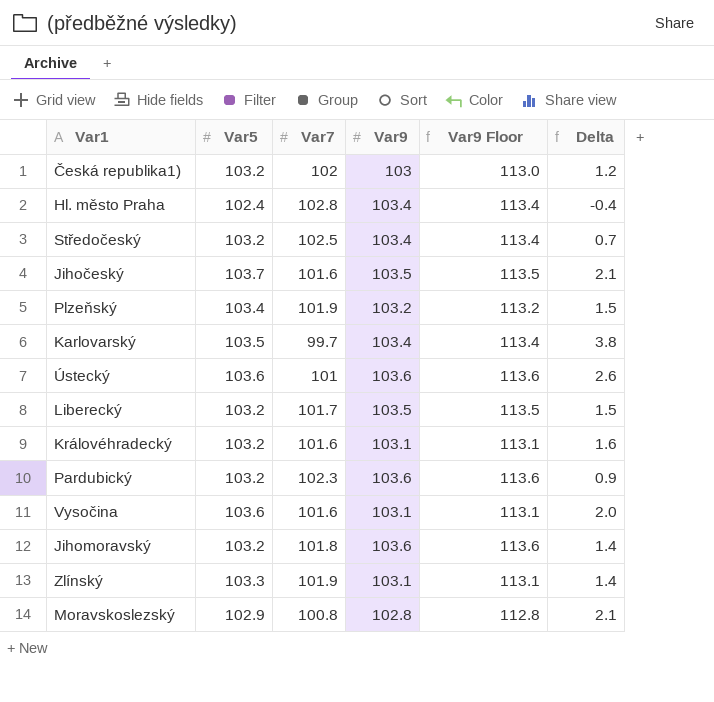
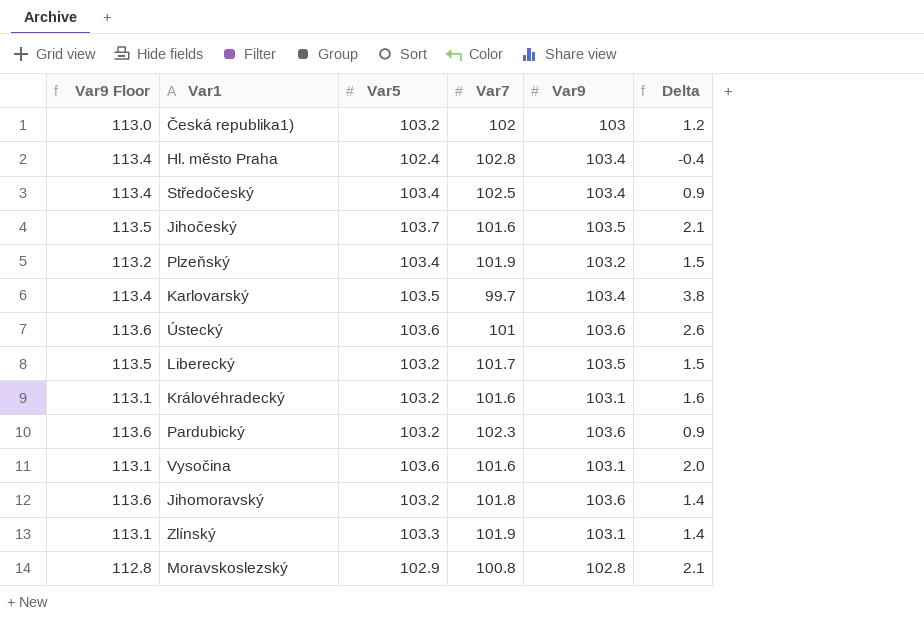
column Var9 Floor | position: 5 -> 1
Středočeský | Var5: 103.2 -> 103.4
Středočeský | Delta: 0.7 -> 0.9

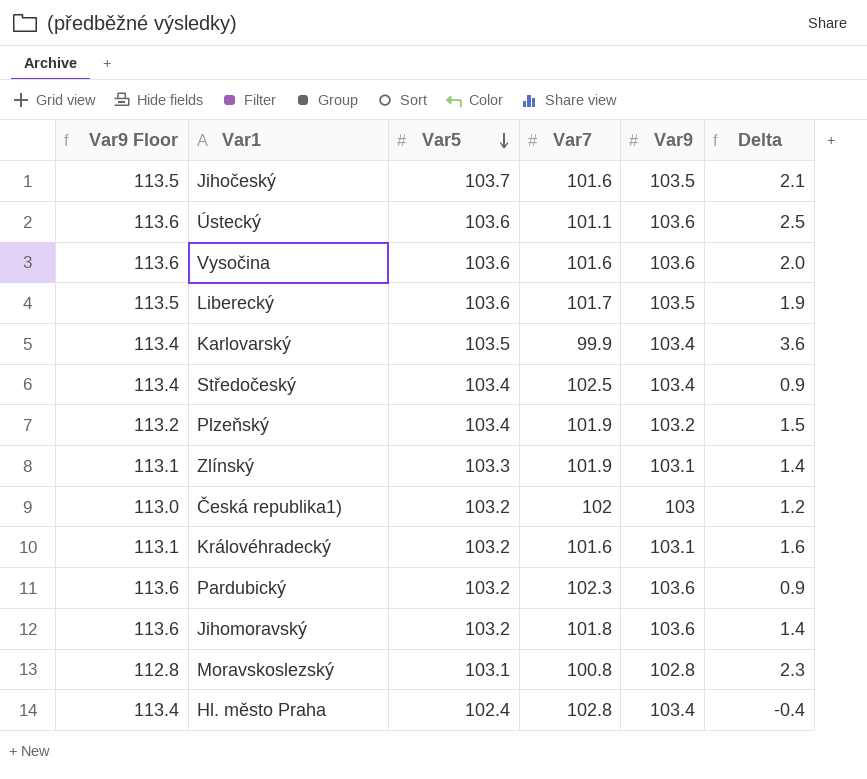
row order: none -> Var5 descending
Ústecký | Var7: 101 -> 101.1
Ústecký | Delta: 2.6 -> 2.5
Vysočina | Var9 Floor: 113.1 -> 113.6
Vysočina | Var9: 103.1 -> 103.6
Liberecký | Var5: 103.2 -> 103.6
Liberecký | Delta: 1.5 -> 1.9
Karlovarský | Var7: 99.7 -> 99.9
Karlovarský | Delta: 3.8 -> 3.6
Moravskoslezský | Var5: 102.9 -> 103.1
Moravskoslezský | Delta: 2.1 -> 2.3

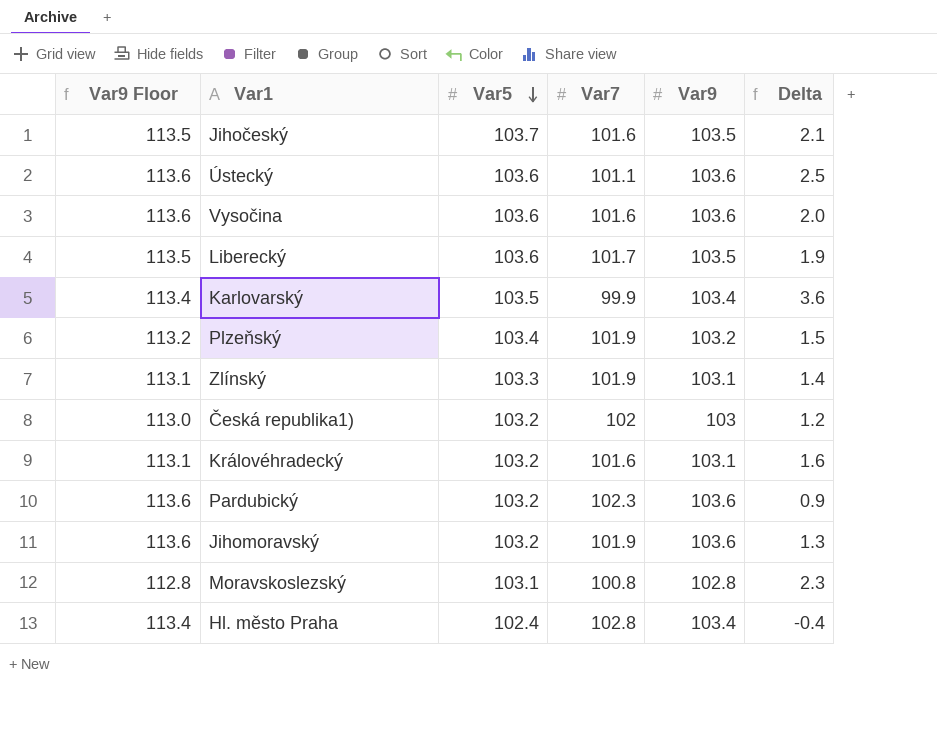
row Středočeský: 113.4 | 103.4 | 102.5 | 103.4 | 0.9 -> none
Jihomoravský | Var7: 101.8 -> 101.9
Jihomoravský | Delta: 1.4 -> 1.3

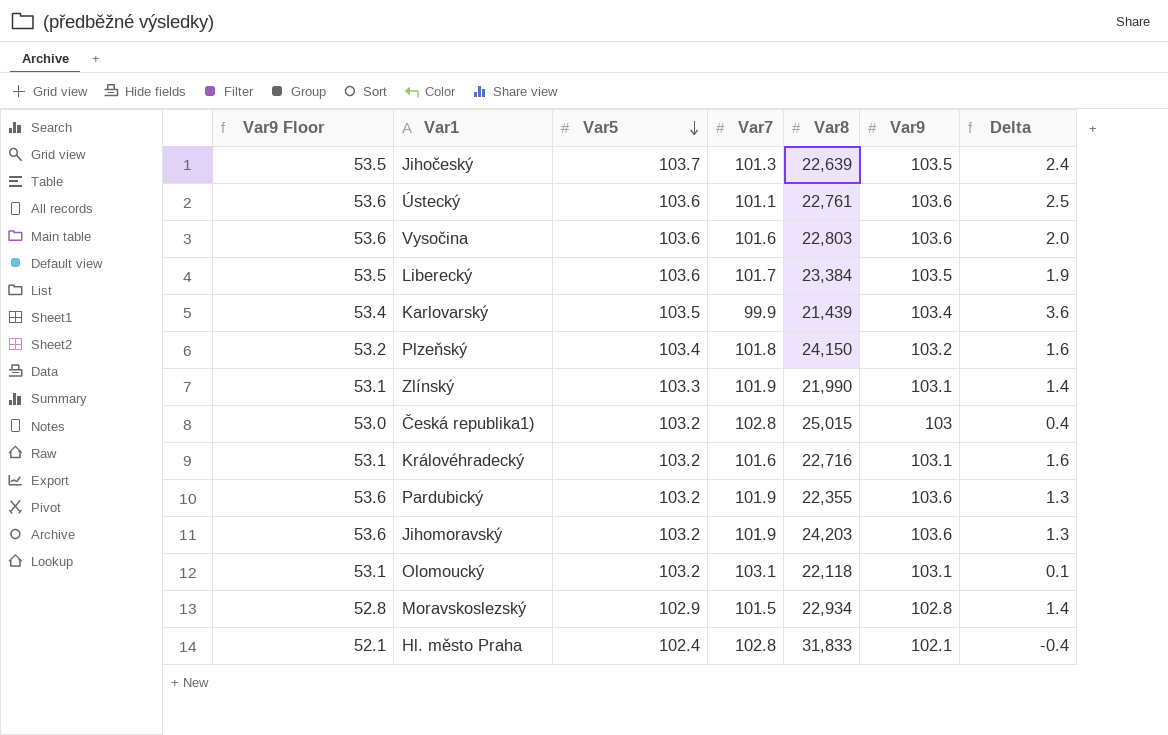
column Var9 Floor | formula: [Var9] + 10 -> [Var9] - 50
column Var8 | position: none -> 5
Jihočeský | Var7: 101.6 -> 101.3
Jihočeský | Delta: 2.1 -> 2.4
Plzeňský | Var7: 101.9 -> 101.8
Plzeňský | Delta: 1.5 -> 1.6
Česká republika1) | Var7: 102 -> 102.8
Česká republika1) | Delta: 1.2 -> 0.4
Pardubický | Var7: 102.3 -> 101.9
Pardubický | Delta: 0.9 -> 1.3
row Olomoucký: none -> 53.1 | 103.2 | 103.1 | 22,118 | 103.1 | 0.1
Moravskoslezský | Var5: 103.1 -> 102.9
Moravskoslezský | Var7: 100.8 -> 101.5
Moravskoslezský | Delta: 2.3 -> 1.4
Hl. město Praha | Var9: 103.4 -> 102.1

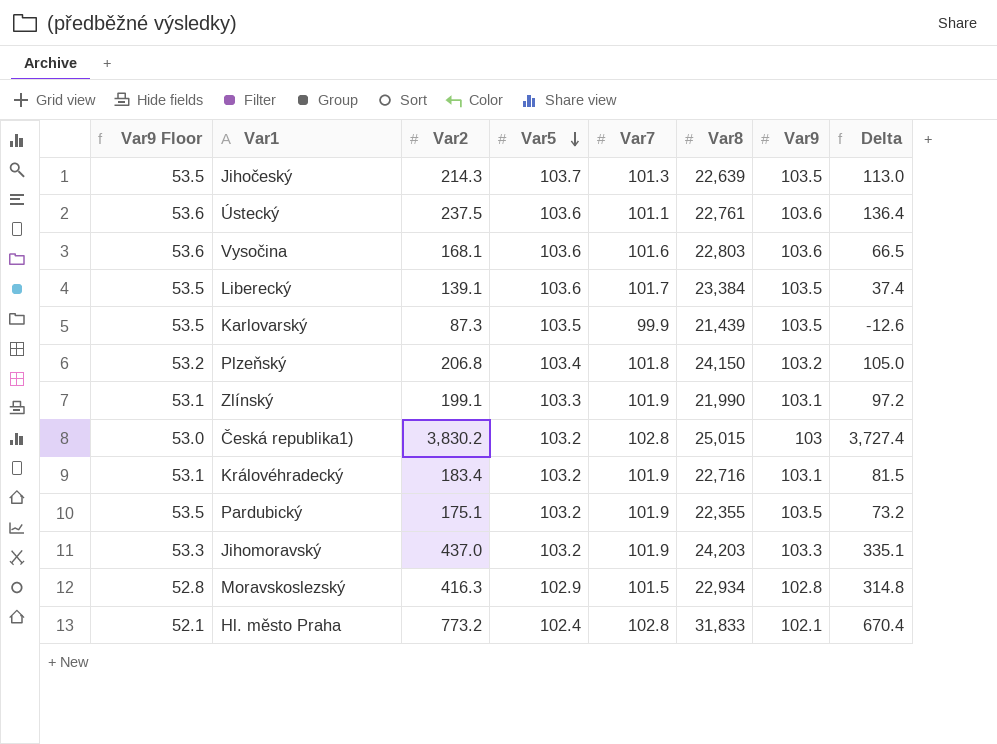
column Var2 | position: none -> 3
column Delta | formula: [Var5] - [Var7] -> [Var2] - [Var7]
row Olomoucký: 53.1 | 103.2 | 103.1 | 22,118 | 103.1 | 0.1 -> none
Karlovarský | Var9 Floor: 53.4 -> 53.5
Karlovarský | Var9: 103.4 -> 103.5
Královéhradecký | Var7: 101.6 -> 101.9
Pardubický | Var9 Floor: 53.6 -> 53.5
Pardubický | Var9: 103.6 -> 103.5
Jihomoravský | Var9 Floor: 53.6 -> 53.3
Jihomoravský | Var9: 103.6 -> 103.3

